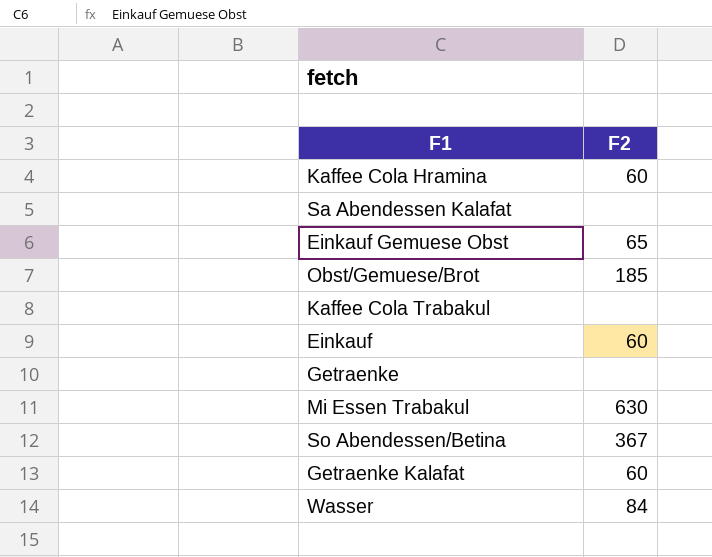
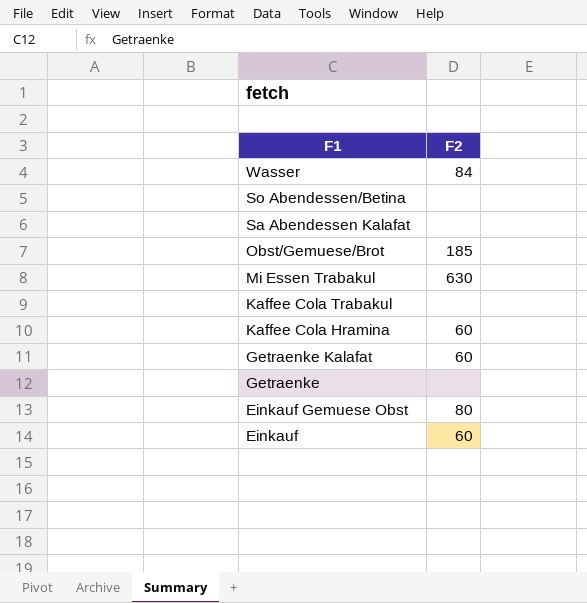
row order: none -> F1 descending
So Abendessen/Betina | F2: 367 -> none
Einkauf Gemuese Obst | F2: 65 -> 80

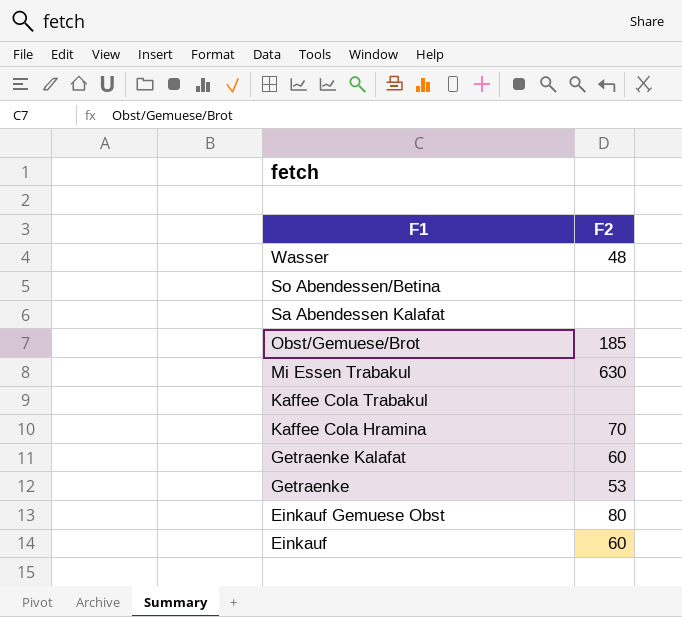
Wasser | F2: 84 -> 48
Kaffee Cola Hramina | F2: 60 -> 70
Getraenke | F2: none -> 53

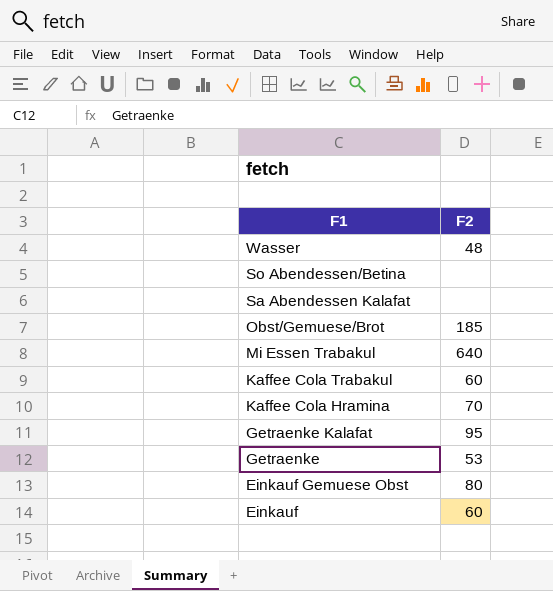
Mi Essen Trabakul | F2: 630 -> 640
Kaffee Cola Trabakul | F2: none -> 60
Getraenke Kalafat | F2: 60 -> 95

